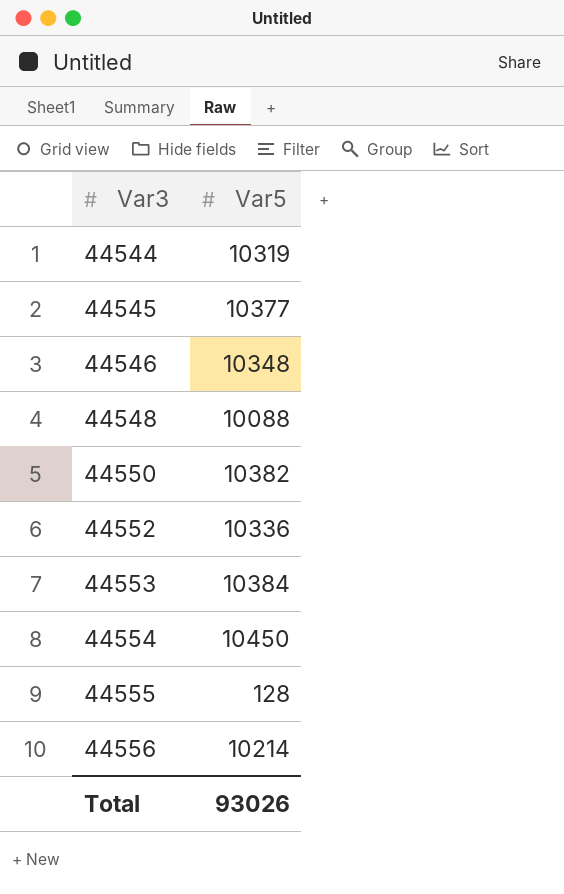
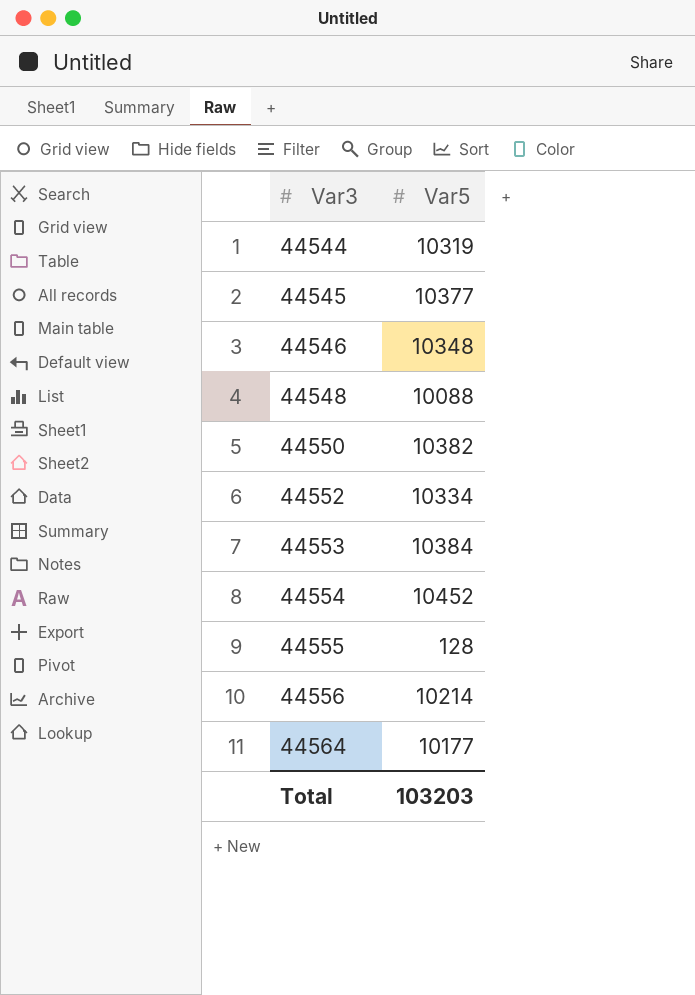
44552 | Var5: 10336 -> 10334
44554 | Var5: 10450 -> 10452
row 44564: none -> 10177
Total | Var5: 93026 -> 103203

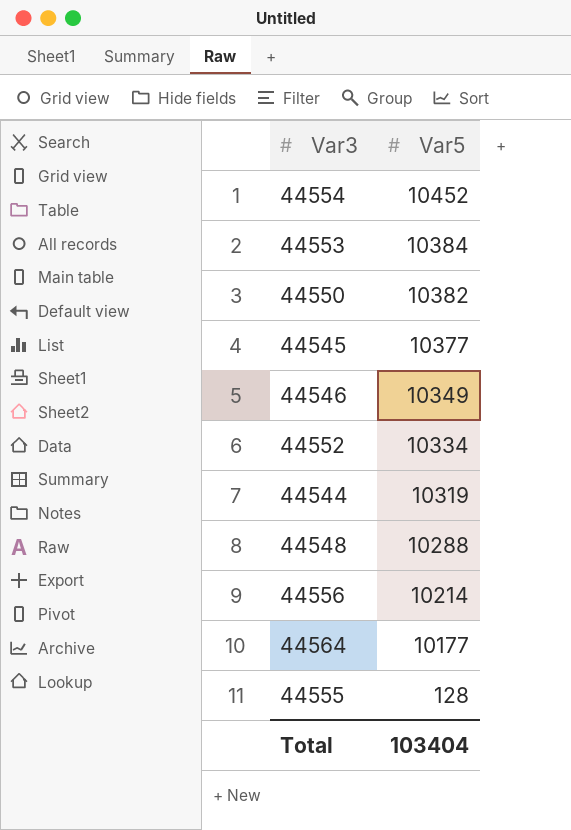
row order: Var3 ascending -> Var5 descending
44546 | Var5: 10348 -> 10349
44548 | Var5: 10088 -> 10288
Total | Var5: 103203 -> 103404

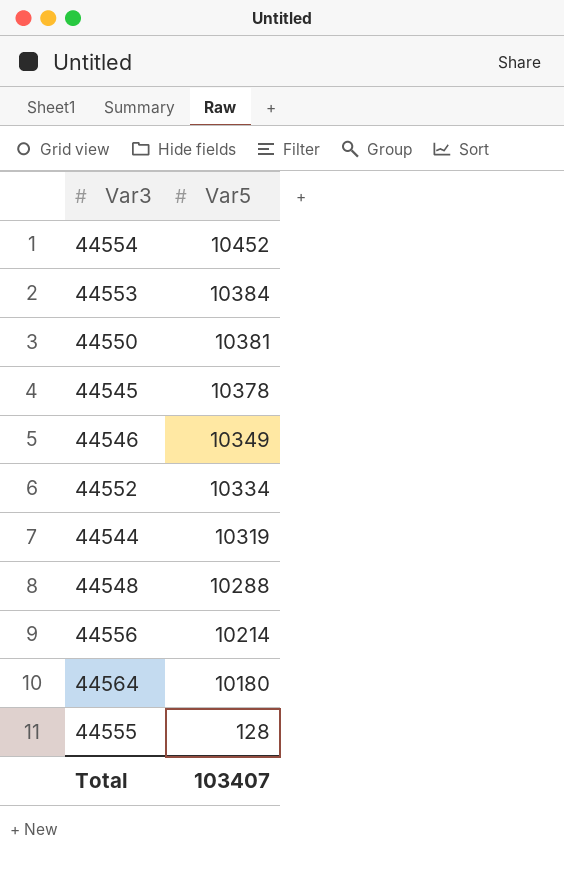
44550 | Var5: 10382 -> 10381
44545 | Var5: 10377 -> 10378
44564 | Var5: 10177 -> 10180
Total | Var5: 103404 -> 103407

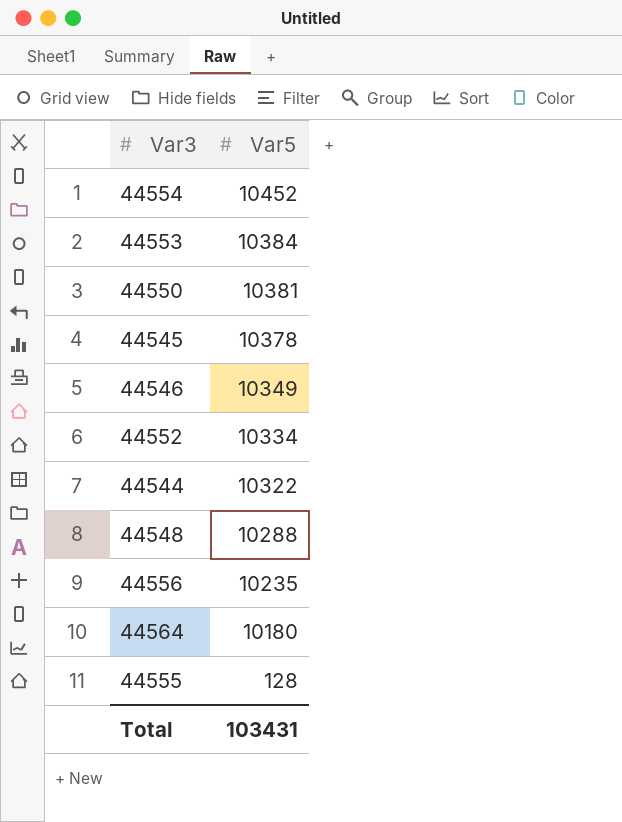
44544 | Var5: 10319 -> 10322
44556 | Var5: 10214 -> 10235
Total | Var5: 103407 -> 103431

